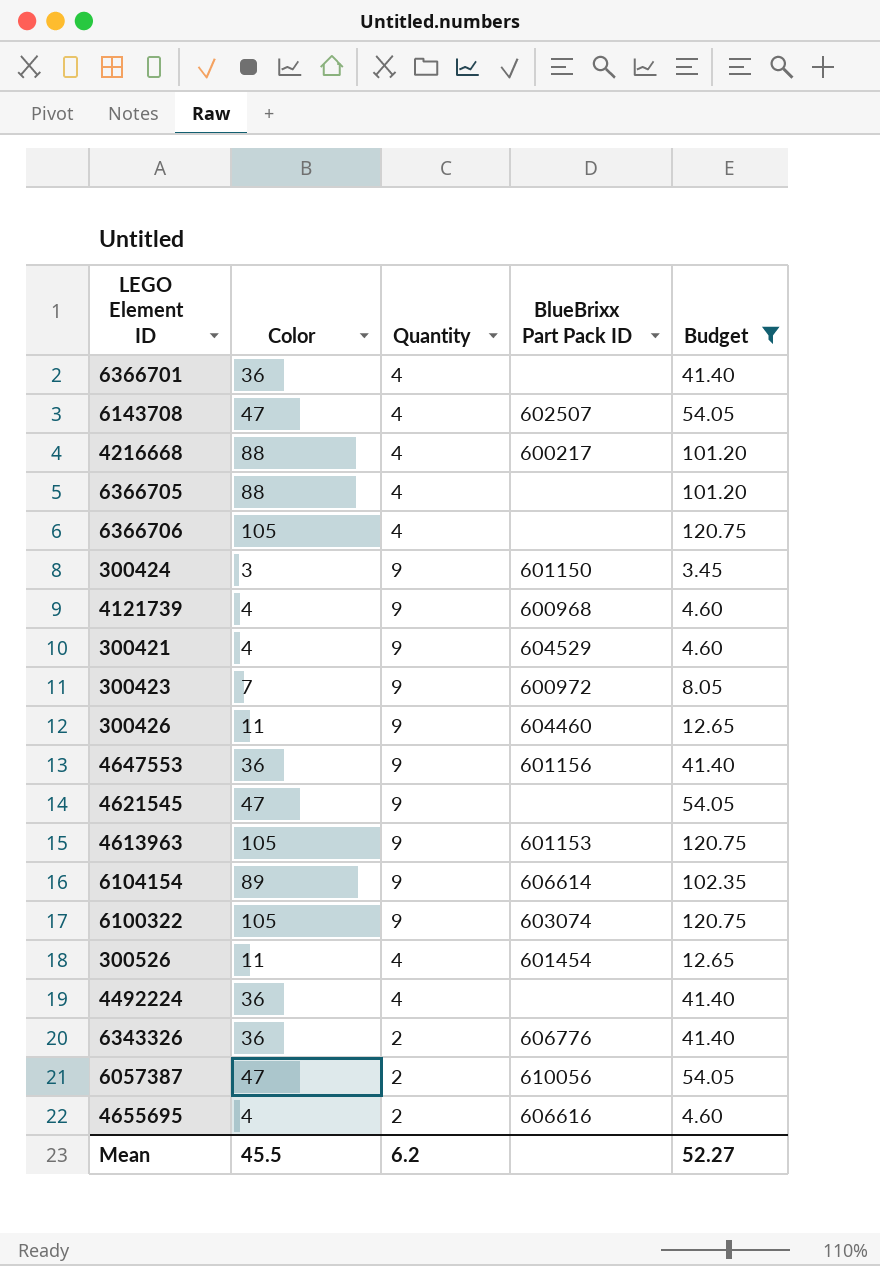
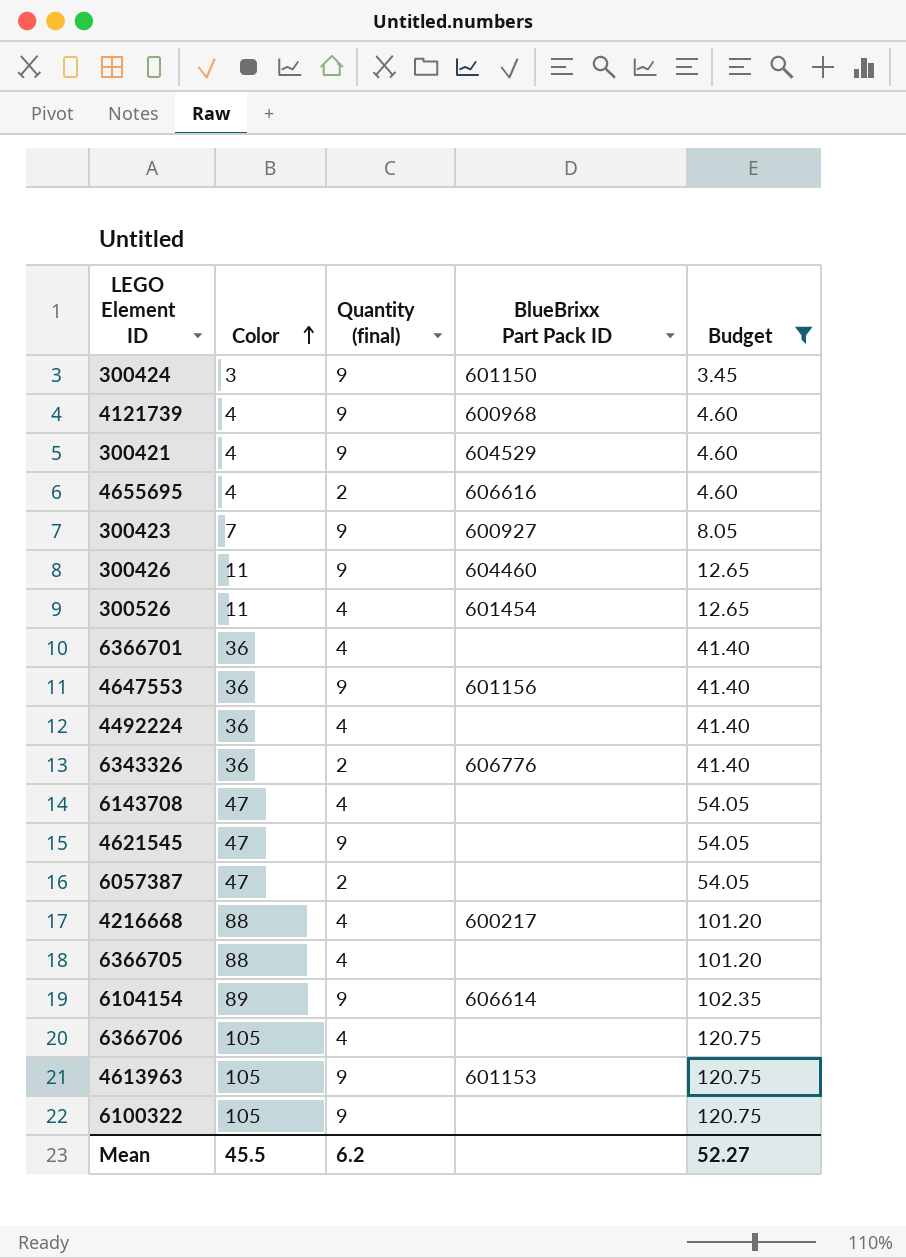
row order: none -> Color ascending
column name: Quantity -> Quantity (final)
300423 | BlueBrixx Part Pack ID: 600972 -> 600927
6143708 | BlueBrixx Part Pack ID: 602507 -> none
6057387 | BlueBrixx Part Pack ID: 610056 -> none
6100322 | BlueBrixx Part Pack ID: 603074 -> none

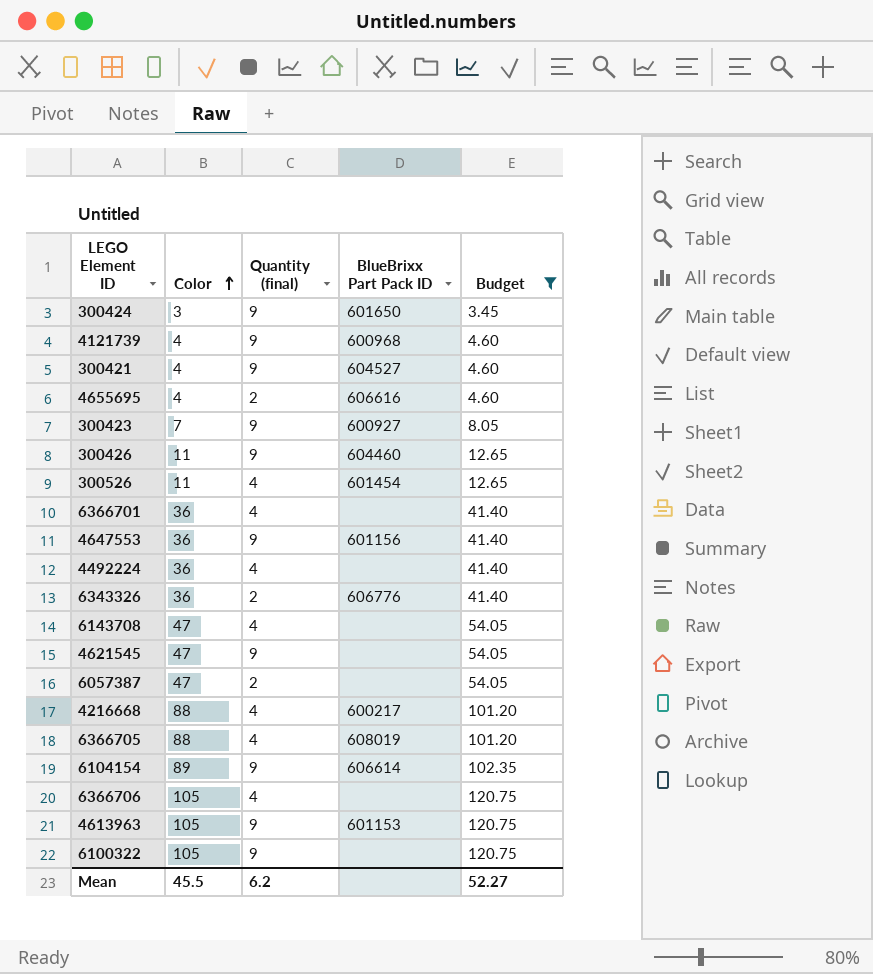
300424 | BlueBrixx Part Pack ID: 601150 -> 601650
300421 | BlueBrixx Part Pack ID: 604529 -> 604527
6366705 | BlueBrixx Part Pack ID: none -> 608019

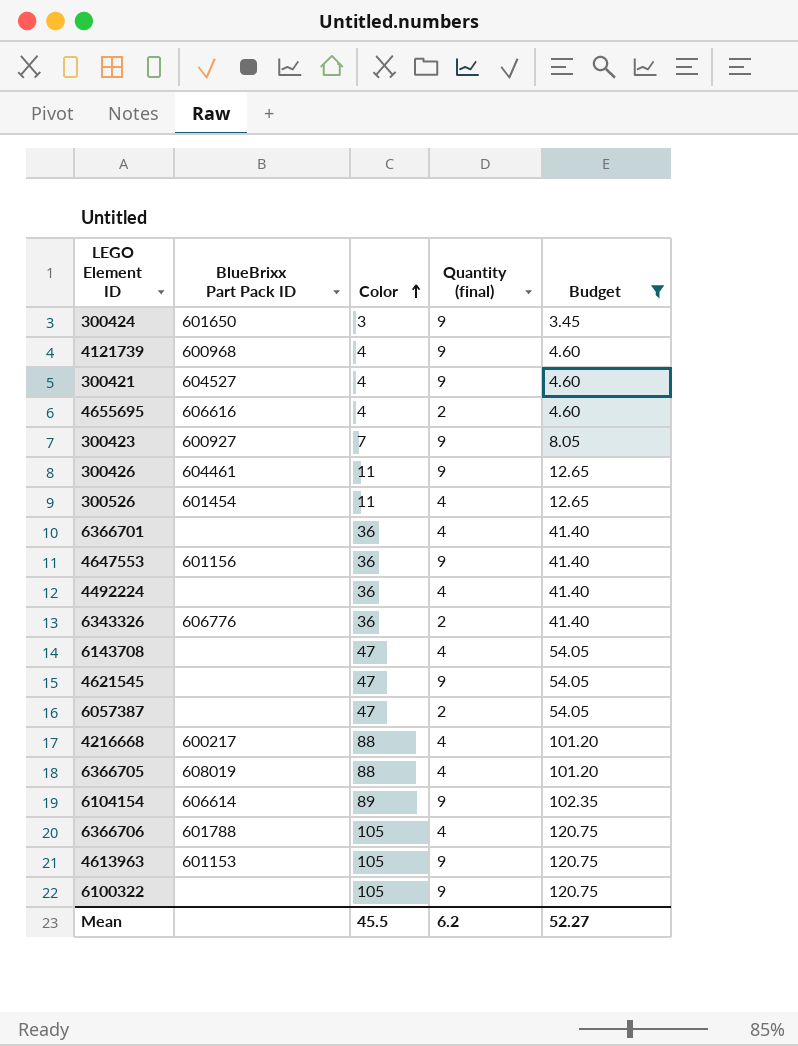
column BlueBrixx Part Pack ID | position: 4 -> 2
300426 | BlueBrixx Part Pack ID: 604460 -> 604461
6366706 | BlueBrixx Part Pack ID: none -> 601788

